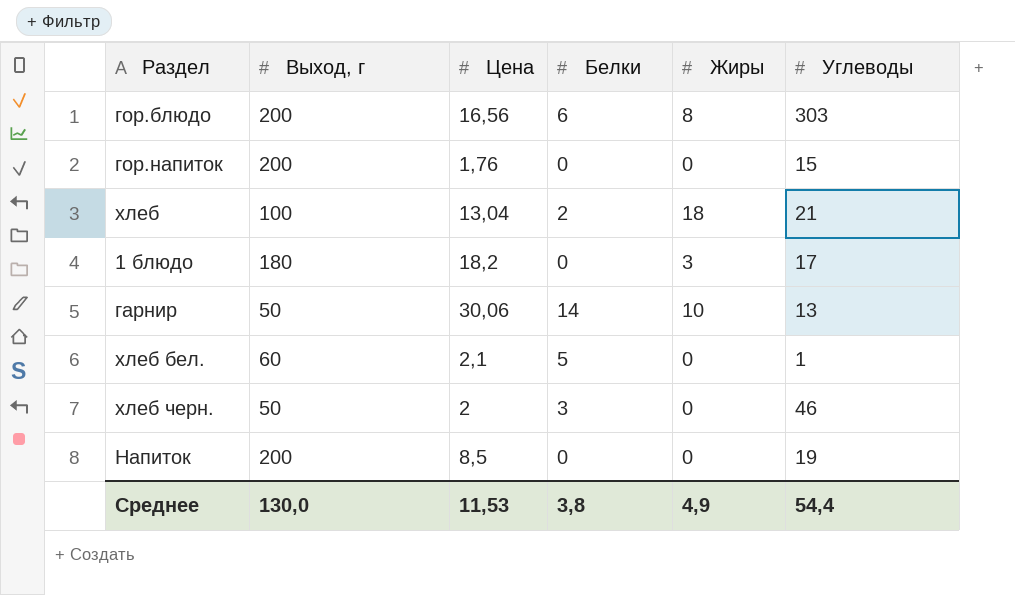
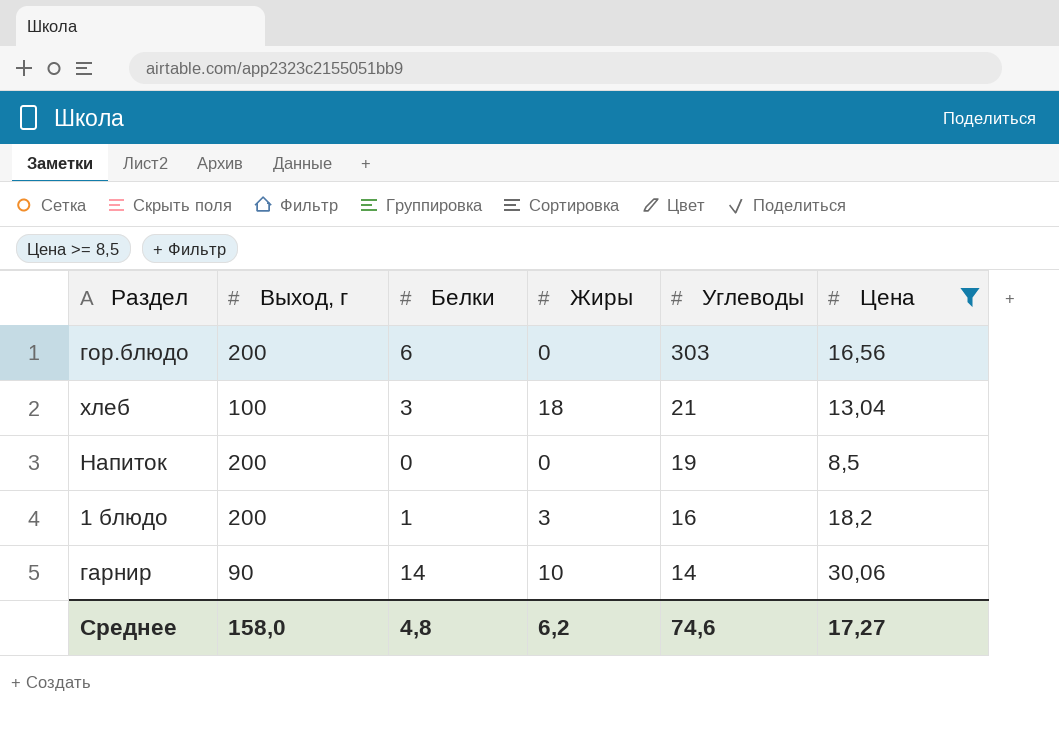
filter: none -> Цена >= 8,5
row order: none -> Углеводы descending
column Цена | position: 3 -> 6
гор.блюдо | Жиры: 8 -> 0
хлеб | Белки: 2 -> 3
1 блюдо | Выход, г: 180 -> 200
1 блюдо | Белки: 0 -> 1
1 блюдо | Углеводы: 17 -> 16
гарнир | Выход, г: 50 -> 90
гарнир | Углеводы: 13 -> 14
Среднее | Выход, г: 130,0 -> 158,0
Среднее | Белки: 3,8 -> 4,8
Среднее | Жиры: 4,9 -> 6,2
Среднее | Углеводы: 54,4 -> 74,6
Среднее | Цена: 11,53 -> 17,27

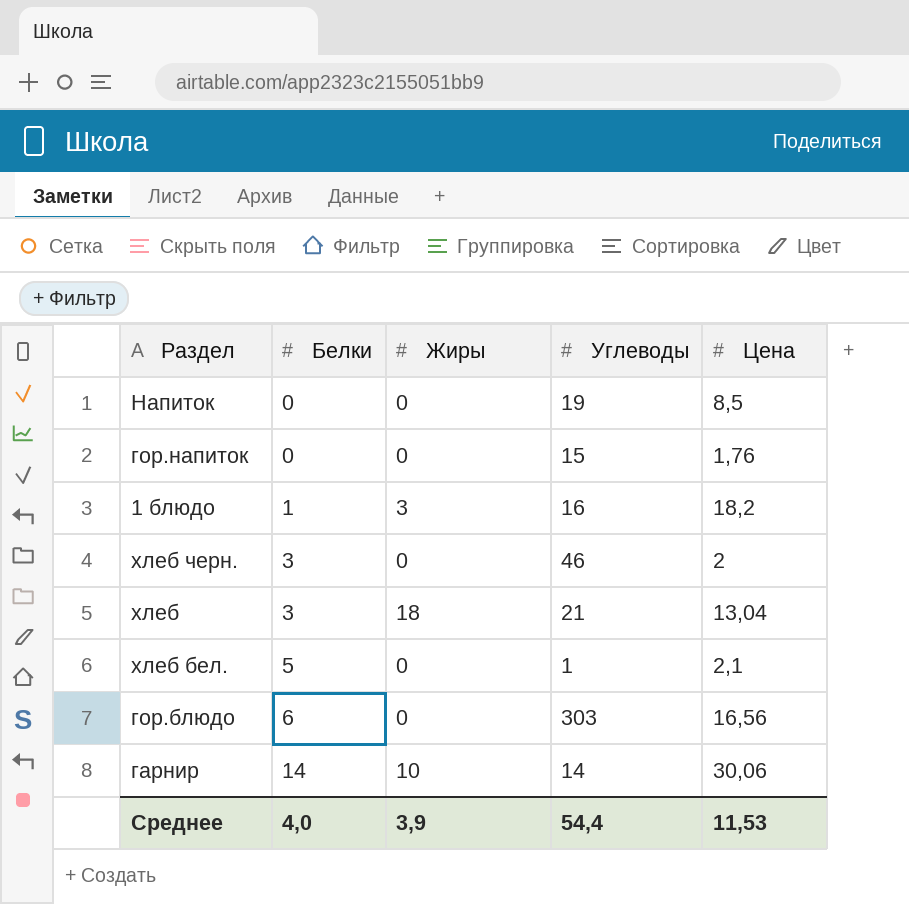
filter: Цена >= 8,5 -> none
row order: Углеводы descending -> Белки ascending
column Выход, г | position: 2 -> none
Среднее | Белки: 4,8 -> 4,0
Среднее | Жиры: 6,2 -> 3,9
Среднее | Углеводы: 74,6 -> 54,4
Среднее | Цена: 17,27 -> 11,53

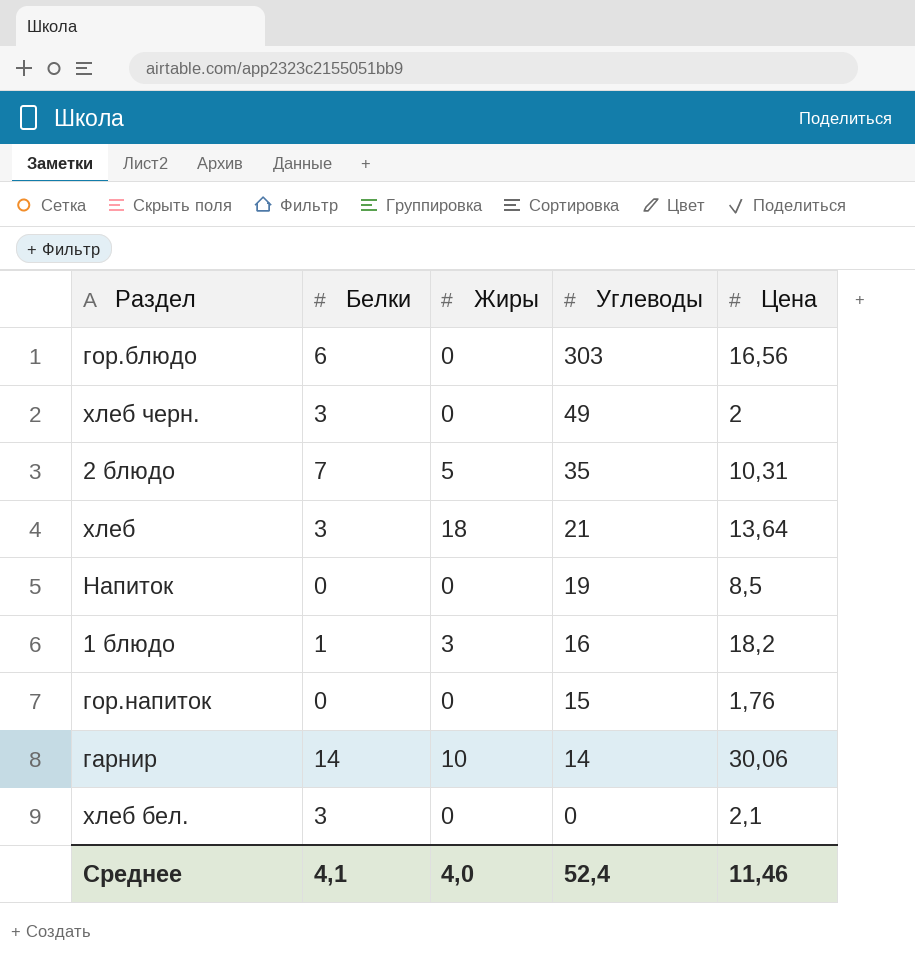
row order: Белки ascending -> Углеводы descending
хлеб черн. | Углеводы: 46 -> 49
row 2 блюдо: none -> 7 | 5 | 35 | 10,31
хлеб | Цена: 13,04 -> 13,64
хлеб бел. | Белки: 5 -> 3
хлеб бел. | Углеводы: 1 -> 0
Среднее | Белки: 4,0 -> 4,1
Среднее | Жиры: 3,9 -> 4,0
Среднее | Углеводы: 54,4 -> 52,4
Среднее | Цена: 11,53 -> 11,46

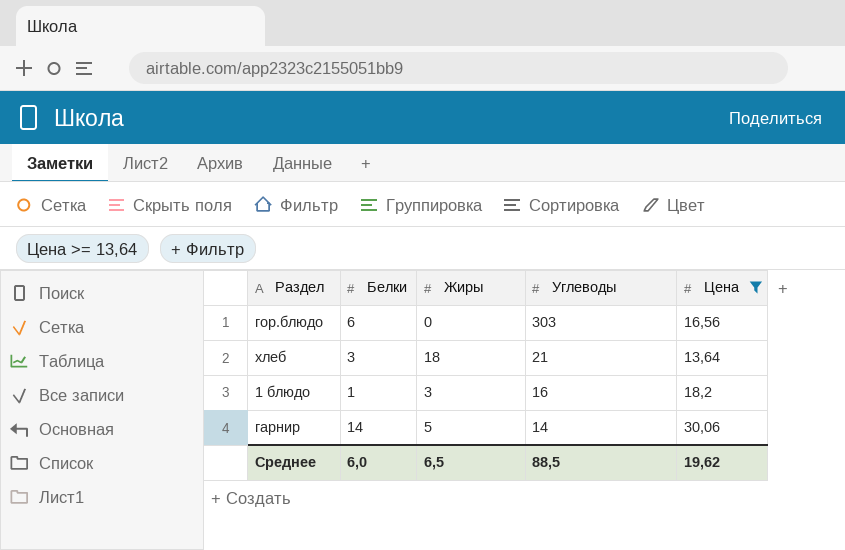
filter: none -> Цена >= 13,64
гарнир | Жиры: 10 -> 5
Среднее | Белки: 4,1 -> 6,0
Среднее | Жиры: 4,0 -> 6,5
Среднее | Углеводы: 52,4 -> 88,5
Среднее | Цена: 11,46 -> 19,62

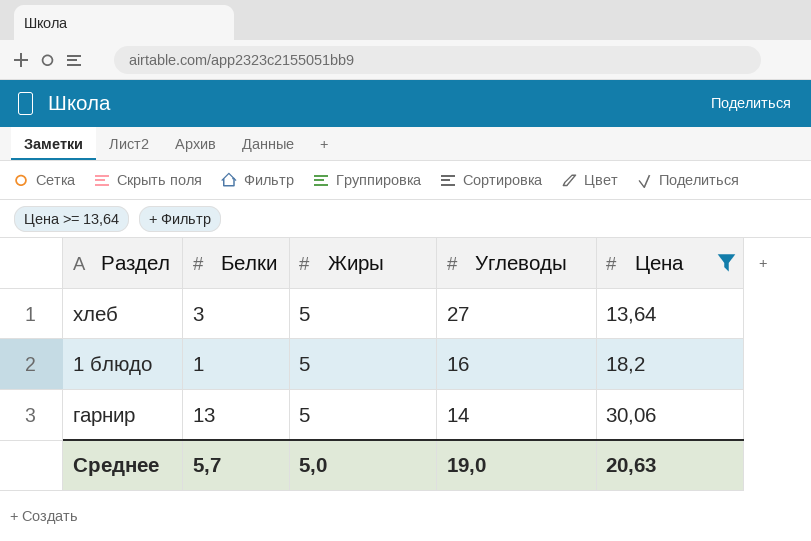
row гор.блюдо: 6 | 0 | 303 | 16,56 -> none
хлеб | Жиры: 18 -> 5
хлеб | Углеводы: 21 -> 27
1 блюдо | Жиры: 3 -> 5
гарнир | Белки: 14 -> 13
Среднее | Белки: 6,0 -> 5,7
Среднее | Жиры: 6,5 -> 5,0
Среднее | Углеводы: 88,5 -> 19,0
Среднее | Цена: 19,62 -> 20,63

